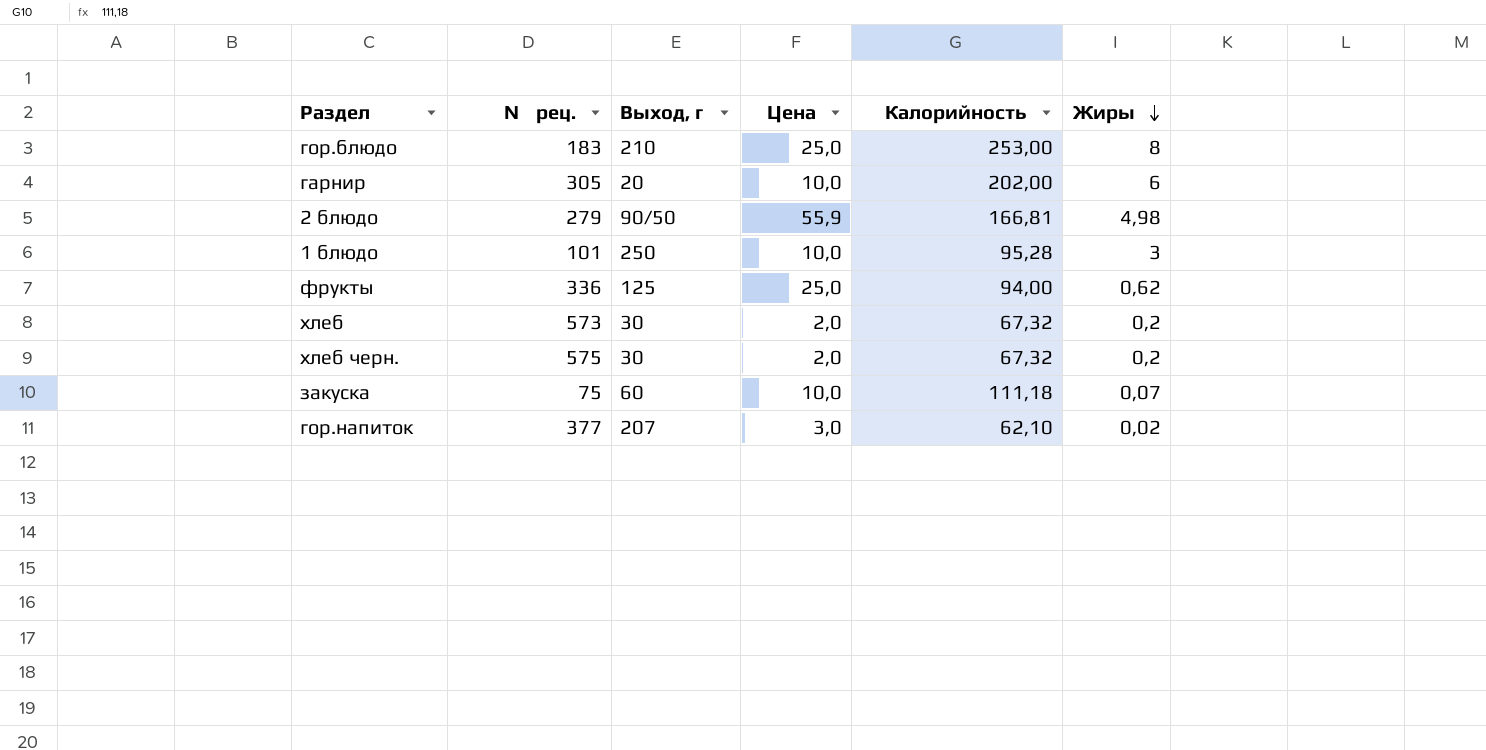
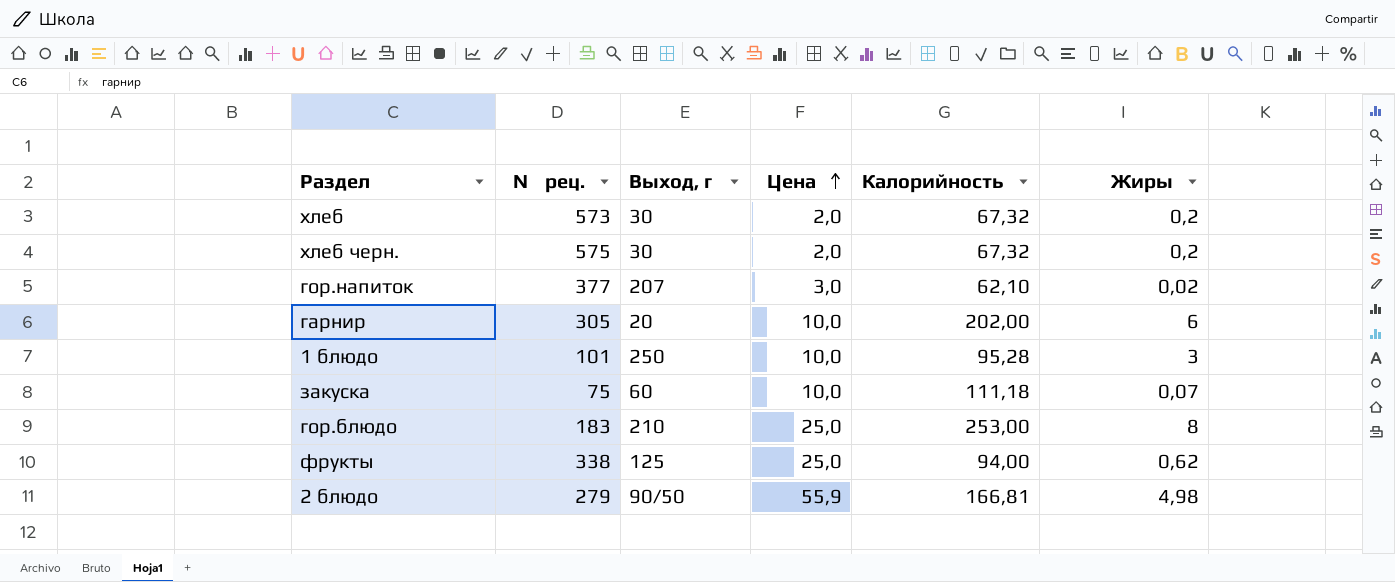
row order: Жиры descending -> Цена ascending
фрукты | № рец.: 336 -> 338

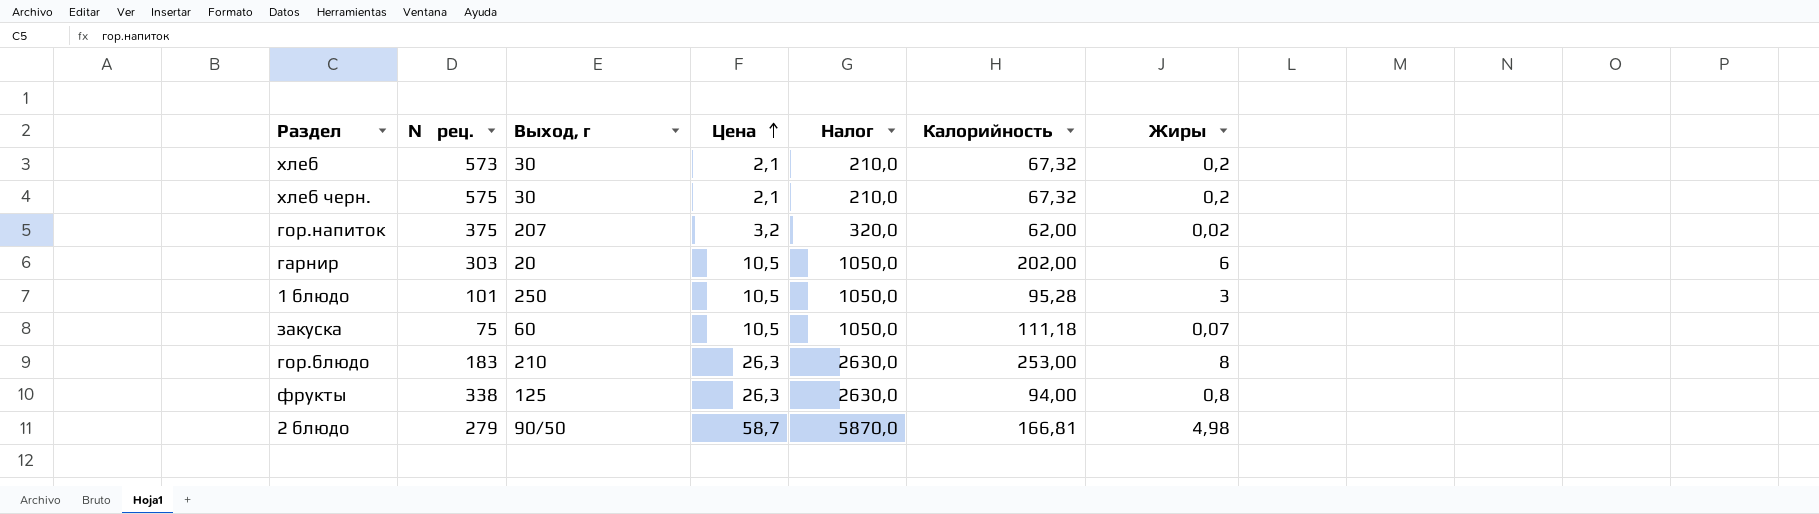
column Налог | formula: none -> [Цена] * 100
хлеб | Цена: 2,0 -> 2,1
хлеб черн. | Цена: 2,0 -> 2,1
гор.напиток | № рец.: 377 -> 375
гор.напиток | Цена: 3,0 -> 3,2
гор.напиток | Калорийность: 62,10 -> 62,00
гарнир | № рец.: 305 -> 303
гарнир | Цена: 10,0 -> 10,5
1 блюдо | Цена: 10,0 -> 10,5
закуска | Цена: 10,0 -> 10,5
гор.блюдо | Цена: 25,0 -> 26,3
фрукты | Цена: 25,0 -> 26,3
фрукты | Жиры: 0,62 -> 0,8
2 блюдо | Цена: 55,9 -> 58,7

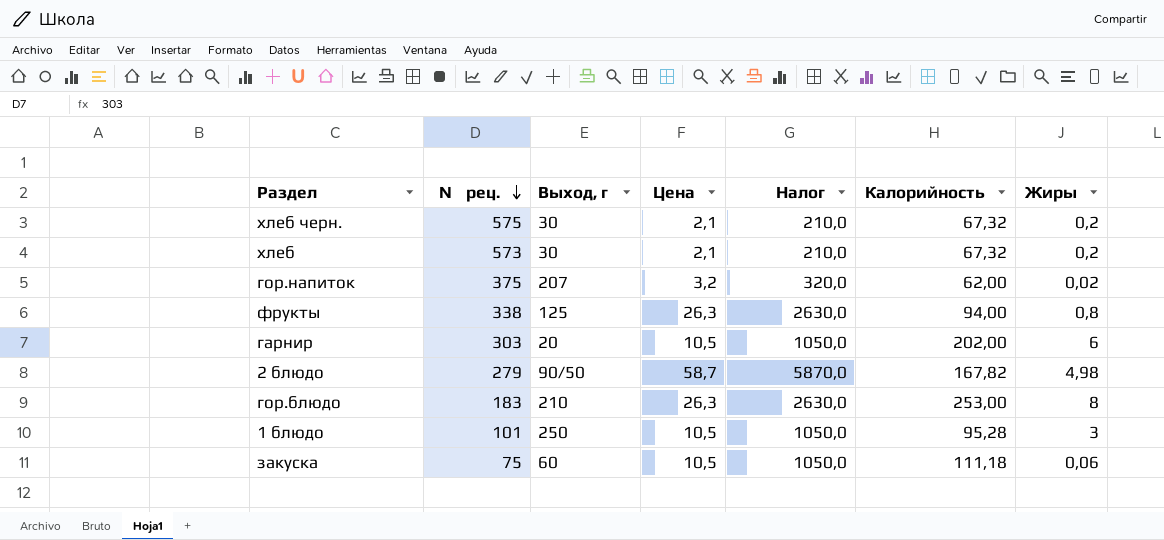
row order: Цена ascending -> № рец. descending
2 блюдо | Калорийность: 166,81 -> 167,82
закуска | Жиры: 0,07 -> 0,06

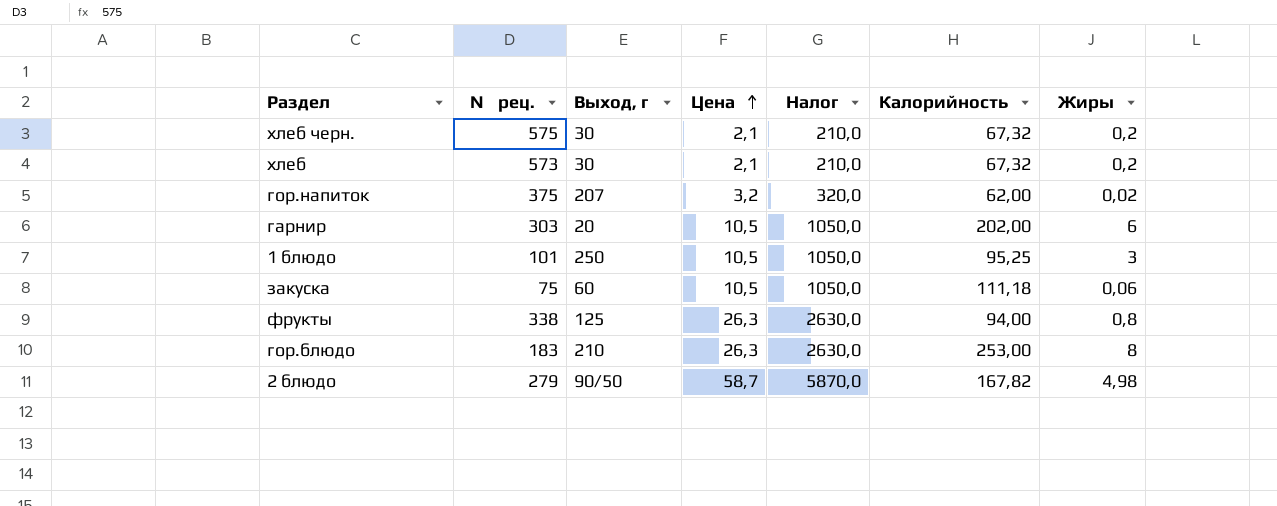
row order: № рец. descending -> Цена ascending
1 блюдо | Калорийность: 95,28 -> 95,25

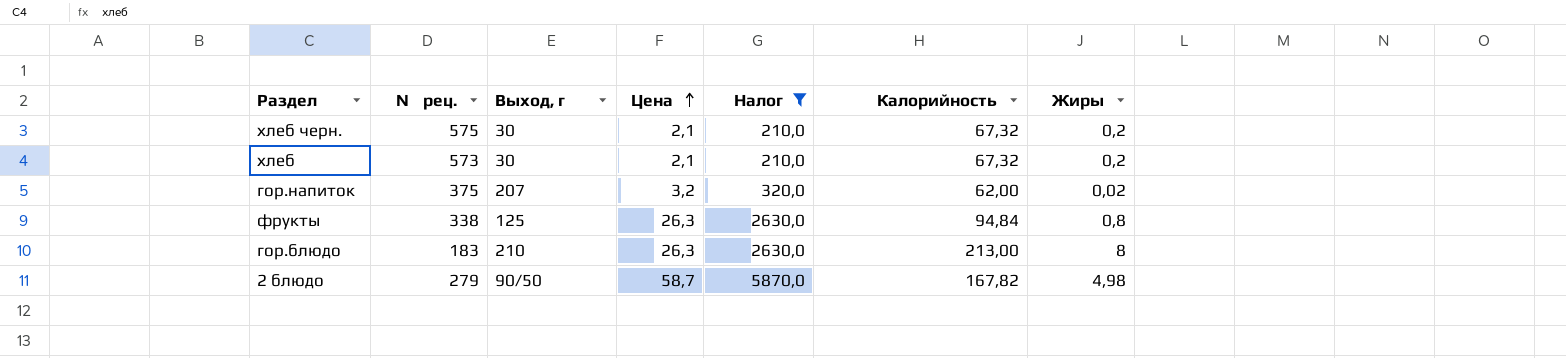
filter: none -> Налог != 1050,0
фрукты | Калорийность: 94,00 -> 94,84
гор.блюдо | Калорийность: 253,00 -> 213,00

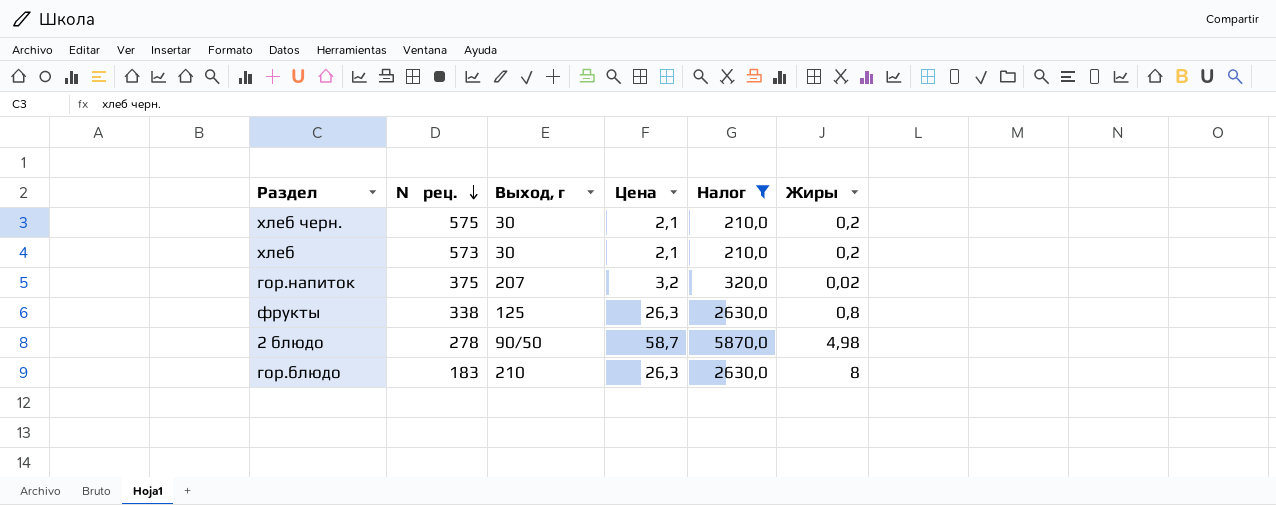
row order: Цена ascending -> № рец. descending
column Калорийность | position: 6 -> none
2 блюдо | № рец.: 279 -> 278

